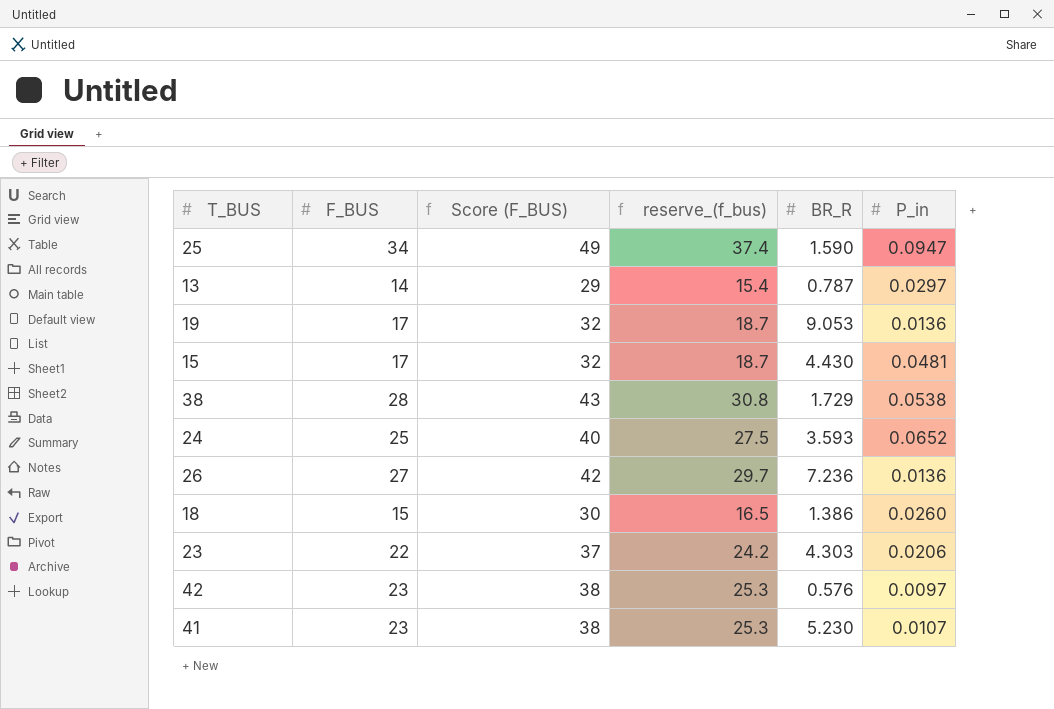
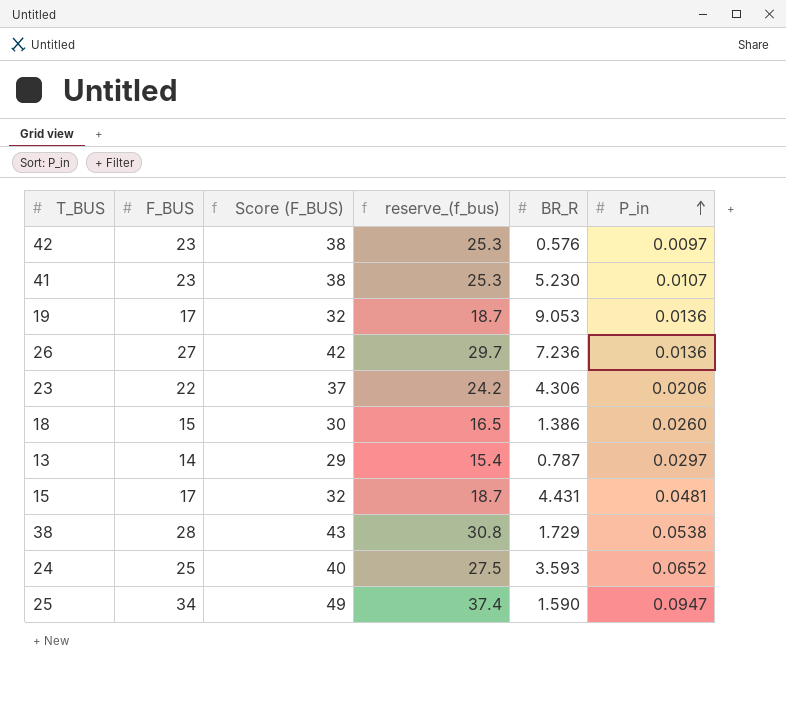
row order: none -> P_in ascending
23 | BR_R: 4.303 -> 4.306
15 | BR_R: 4.430 -> 4.431

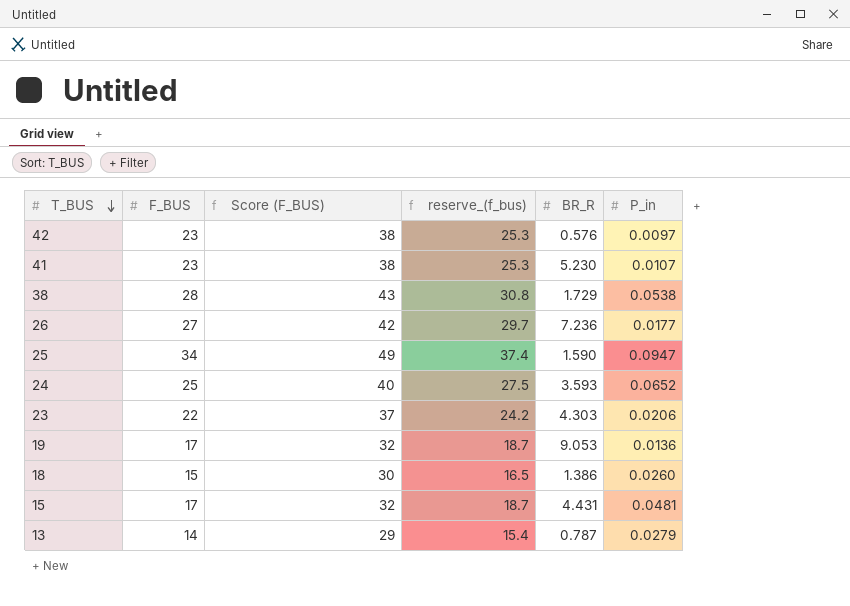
row order: P_in ascending -> T_BUS descending
26 | P_in: 0.0136 -> 0.0177
23 | BR_R: 4.306 -> 4.303
13 | P_in: 0.0297 -> 0.0279

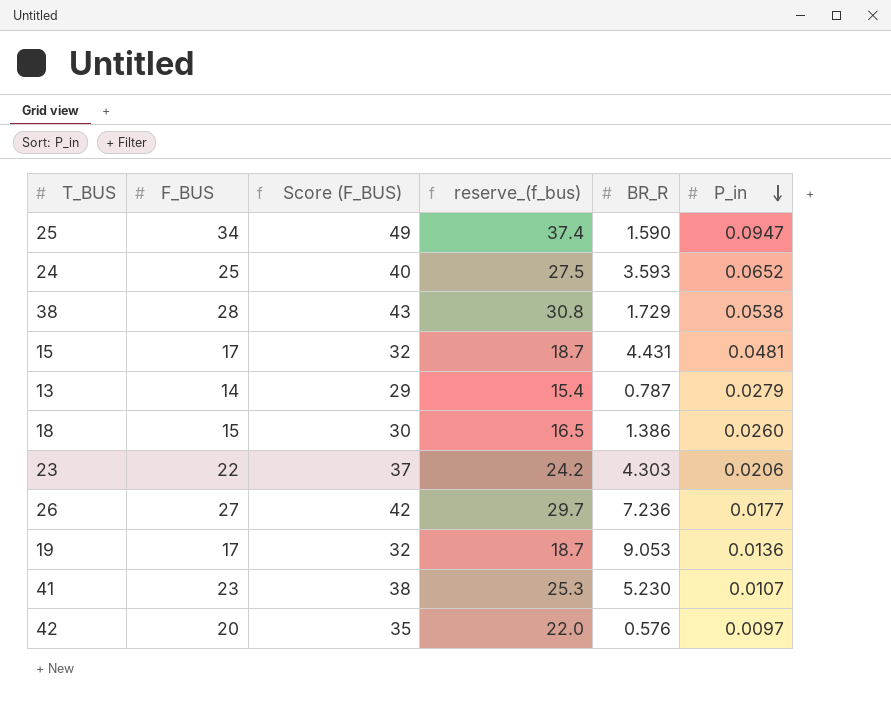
row order: T_BUS descending -> P_in descending
42 | F_BUS: 23 -> 20
42 | Score (F_BUS): 38 -> 35
42 | reserve_(f_bus): 25.3 -> 22.0

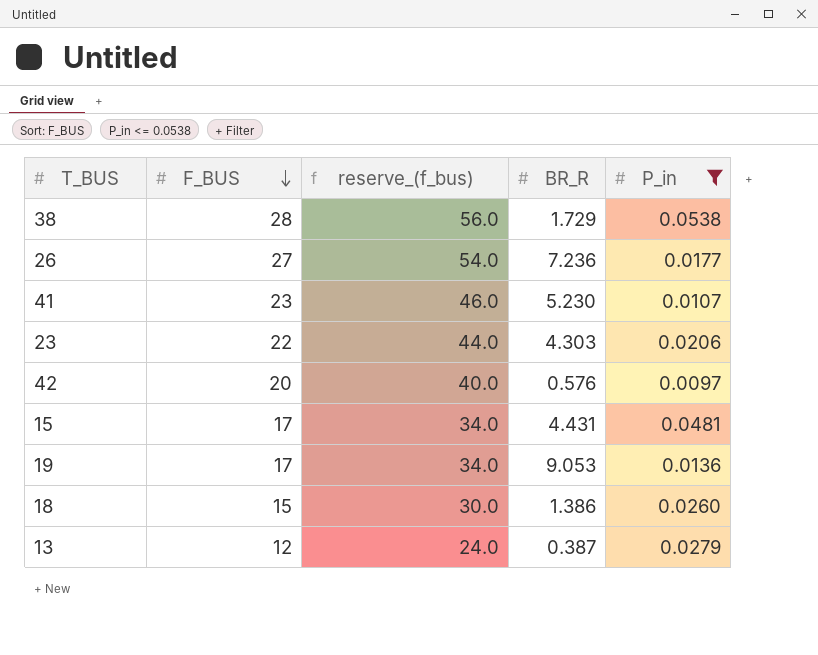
filter: none -> P_in <= 0.0538
row order: P_in descending -> F_BUS descending
column Score (F_BUS) | formula: [F_BUS] + 15 -> none
column reserve_(f_bus) | formula: [F_BUS] * 1.1 -> [F_BUS] * 2
13 | F_BUS: 14 -> 12
13 | BR_R: 0.787 -> 0.387

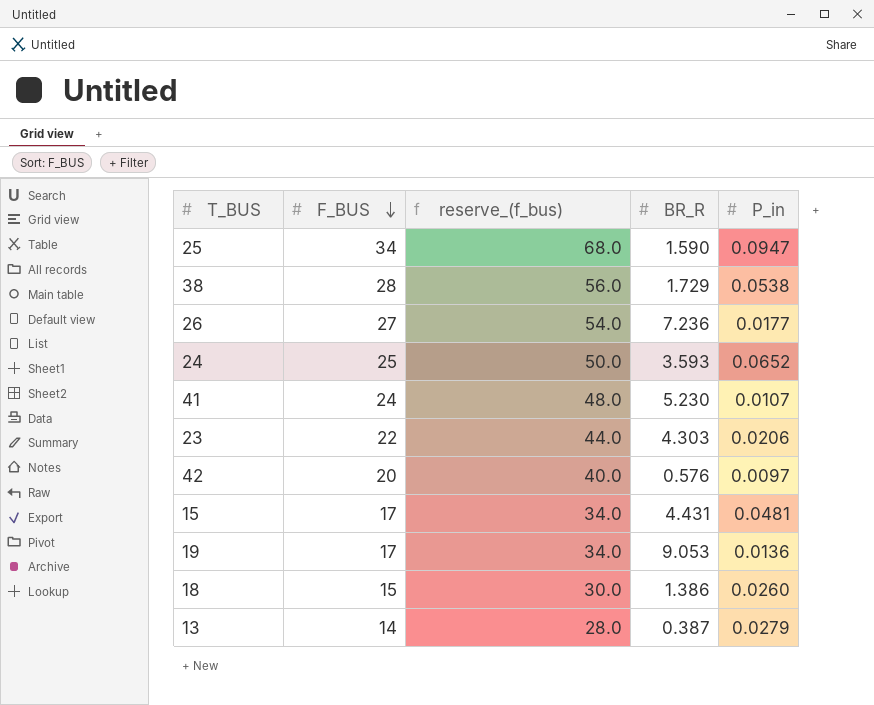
filter: P_in <= 0.0538 -> none
41 | F_BUS: 23 -> 24
41 | reserve_(f_bus): 46.0 -> 48.0
13 | F_BUS: 12 -> 14
13 | reserve_(f_bus): 24.0 -> 28.0

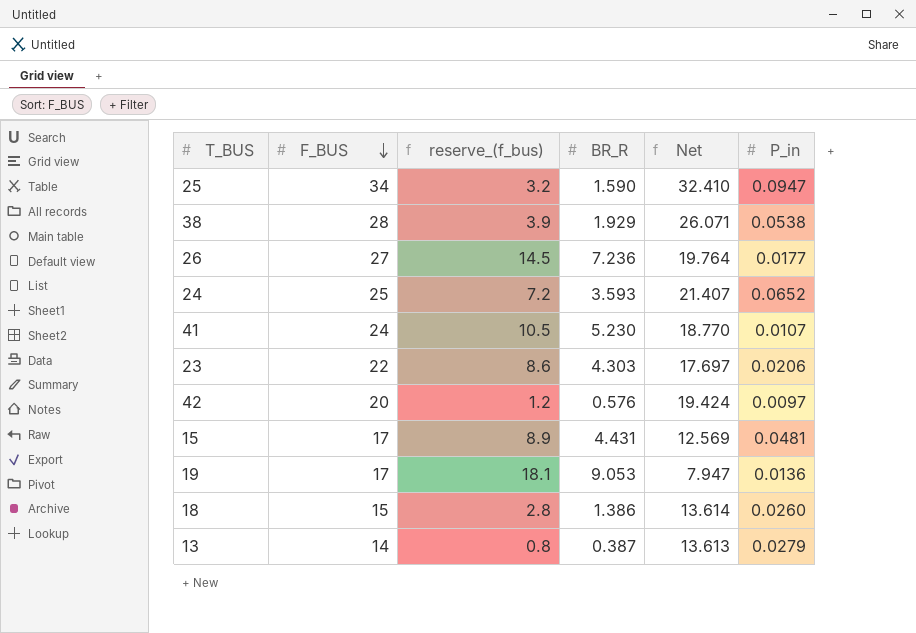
column reserve_(f_bus) | formula: [F_BUS] * 2 -> [BR_R] * 2
column Net | formula: none -> [F_BUS] - [BR_R]
38 | BR_R: 1.729 -> 1.929

